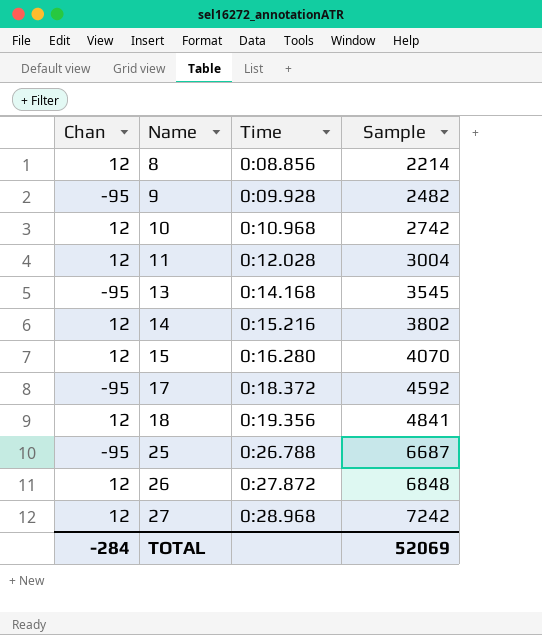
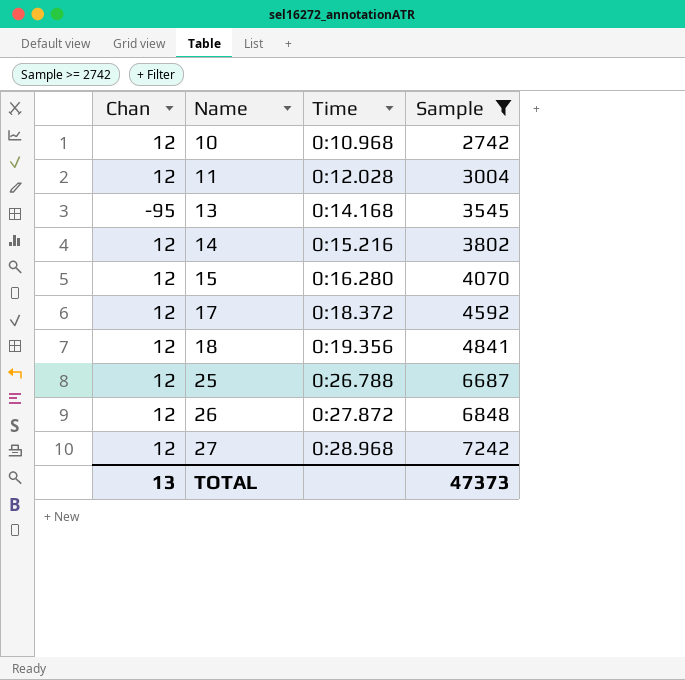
filter: none -> Sample >= 2742
17 | Chan: -95 -> 12
25 | Chan: -95 -> 12
TOTAL | Chan: -284 -> 13
TOTAL | Sample: 52069 -> 47373

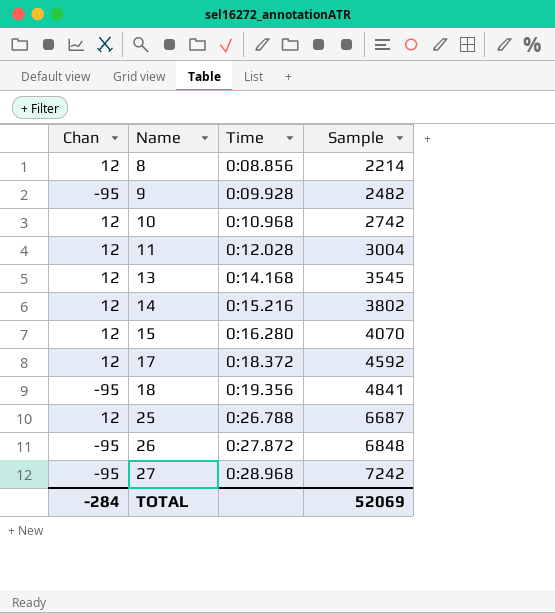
filter: Sample >= 2742 -> none
13 | Chan: -95 -> 12
18 | Chan: 12 -> -95
26 | Chan: 12 -> -95
27 | Chan: 12 -> -95
TOTAL | Chan: 13 -> -284
TOTAL | Sample: 47373 -> 52069

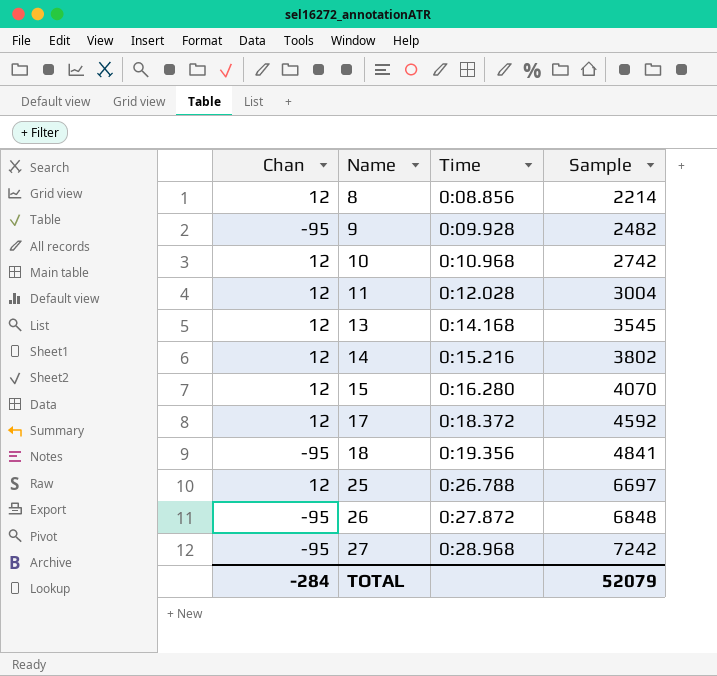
25 | Sample: 6687 -> 6697
TOTAL | Sample: 52069 -> 52079

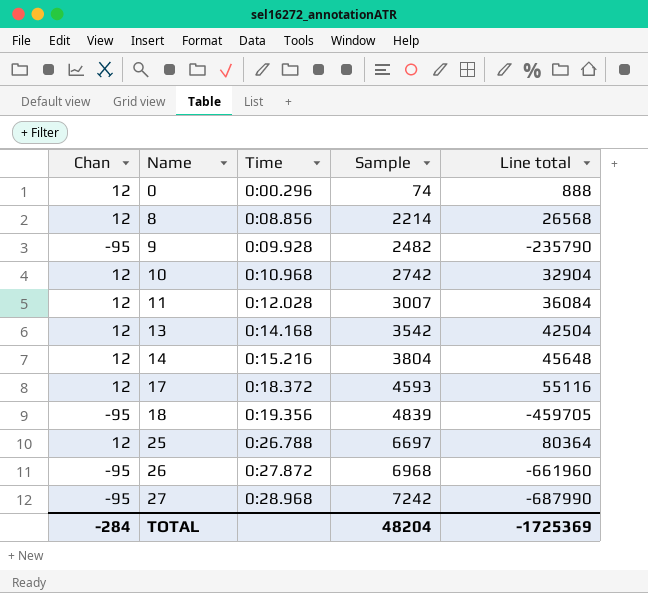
column Line total | formula: none -> [Chan] * [Sample]
row 15: 12 | 0:16.280 | 4070 -> none
row 0: none -> 12 | 0:00.296 | 74 | 888
11 | Sample: 3004 -> 3007
13 | Sample: 3545 -> 3542
14 | Sample: 3802 -> 3804
17 | Sample: 4592 -> 4593
18 | Sample: 4841 -> 4839
26 | Sample: 6848 -> 6968
TOTAL | Sample: 52079 -> 48204

